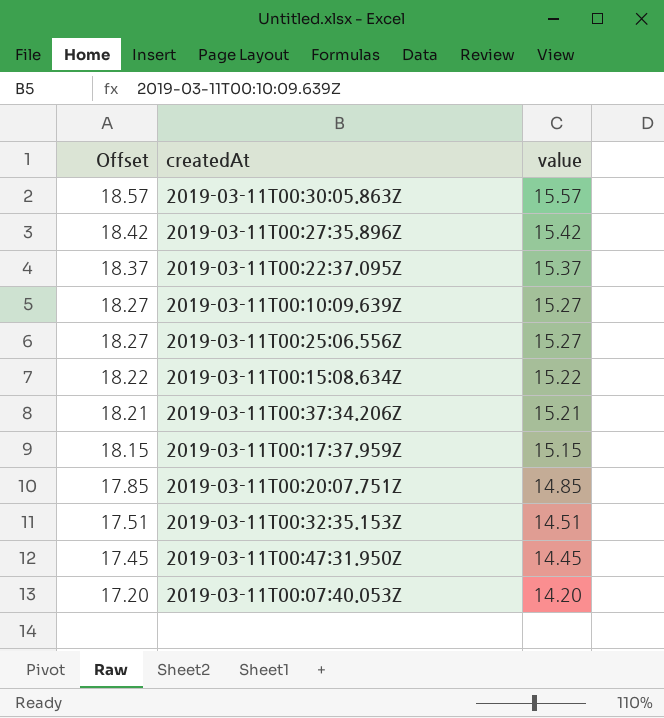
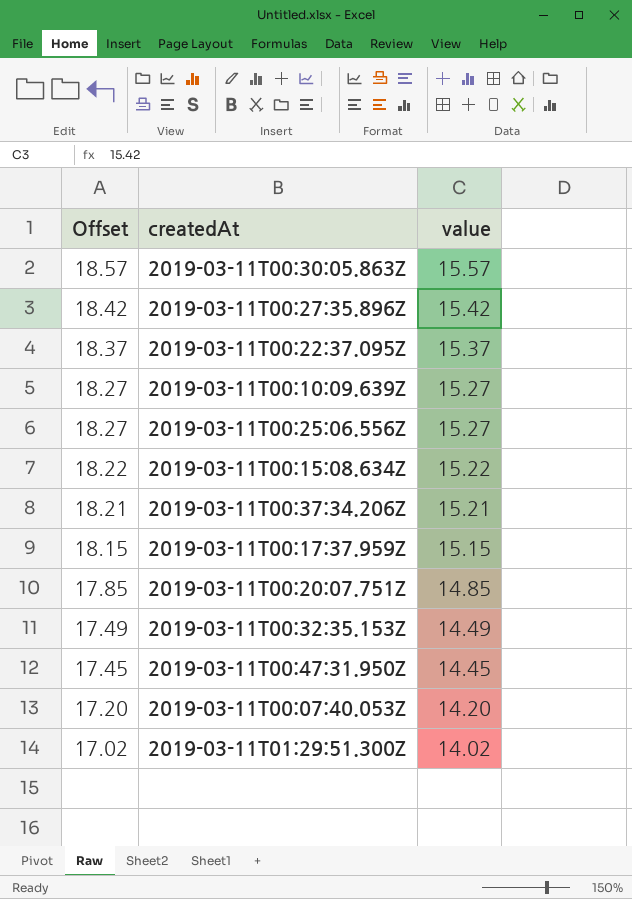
2019-03-11T00:32:35.153Z | Offset: 17.51 -> 17.49
2019-03-11T00:32:35.153Z | value: 14.51 -> 14.49
row 2019-03-11T01:29:51.300Z: none -> 17.02 | 14.02

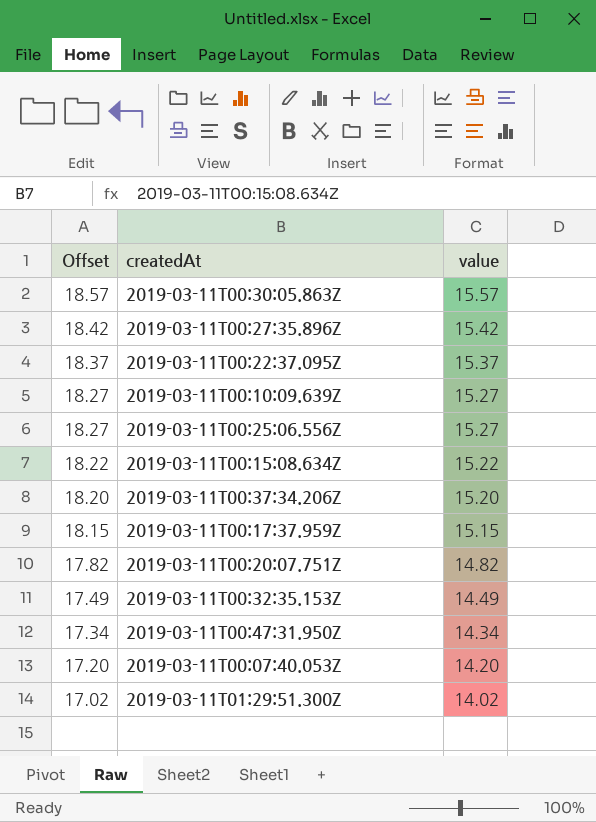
2019-03-11T00:37:34.206Z | Offset: 18.21 -> 18.20
2019-03-11T00:37:34.206Z | value: 15.21 -> 15.20
2019-03-11T00:20:07.751Z | Offset: 17.85 -> 17.82
2019-03-11T00:20:07.751Z | value: 14.85 -> 14.82
2019-03-11T00:47:31.950Z | Offset: 17.45 -> 17.34
2019-03-11T00:47:31.950Z | value: 14.45 -> 14.34

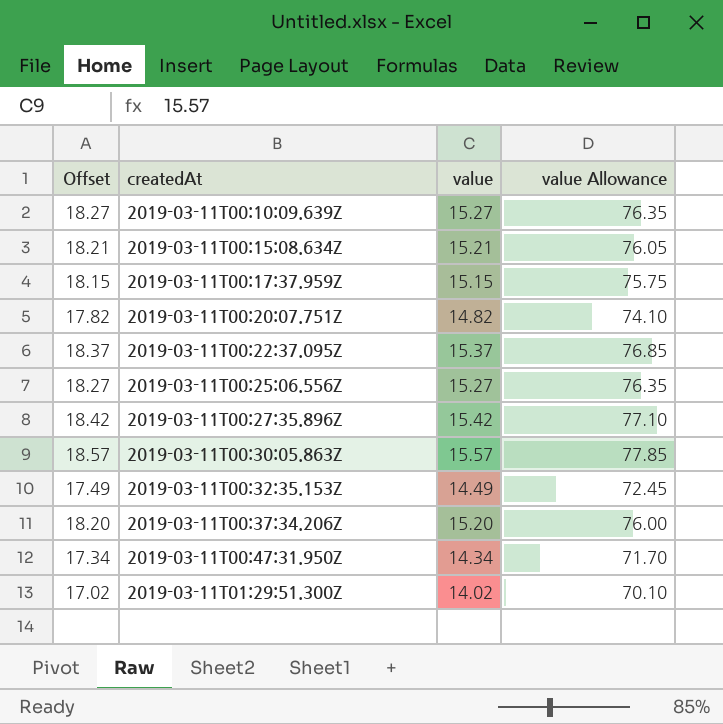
row order: Offset descending -> createdAt ascending
column value Allowance | formula: none -> [value] * 5
row 2019-03-11T00:07:40.053Z: 17.20 | 14.20 -> none
2019-03-11T00:15:08.634Z | Offset: 18.22 -> 18.21
2019-03-11T00:15:08.634Z | value: 15.22 -> 15.21

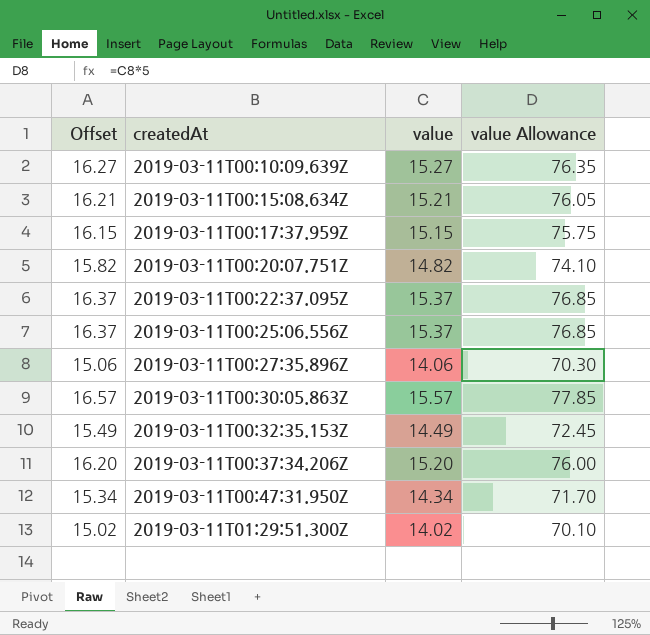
column Offset | formula: [value] + 3 -> [value] + 1
2019-03-11T00:25:06.556Z | value: 15.27 -> 15.37
2019-03-11T00:25:06.556Z | value Allowance: 76.35 -> 76.85
2019-03-11T00:27:35.896Z | value: 15.42 -> 14.06
2019-03-11T00:27:35.896Z | value Allowance: 77.10 -> 70.30

